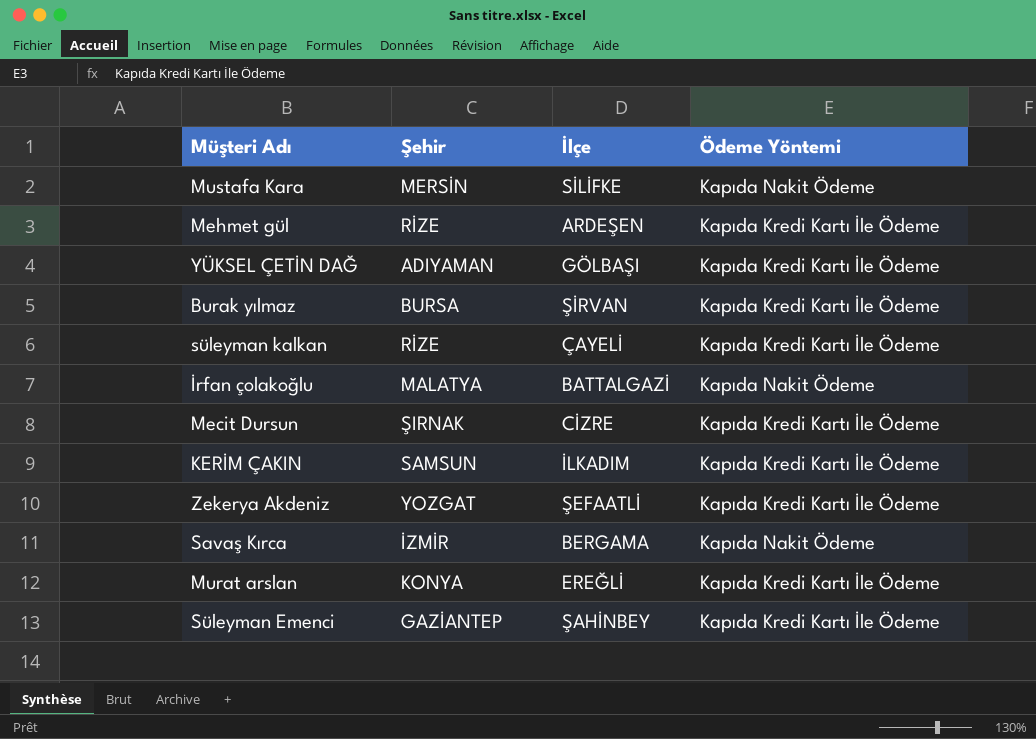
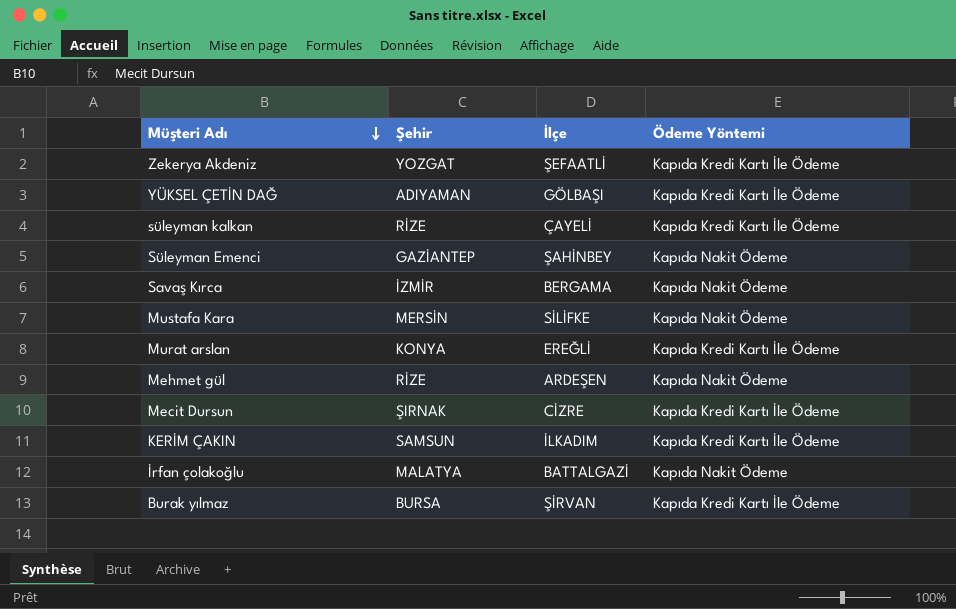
row order: none -> Müşteri Adı descending
Süleyman Emenci | Ödeme Yöntemi: Kapıda Kredi Kartı İle Ödeme -> Kapıda Nakit Ödeme
Mehmet gül | Ödeme Yöntemi: Kapıda Kredi Kartı İle Ödeme -> Kapıda Nakit Ödeme

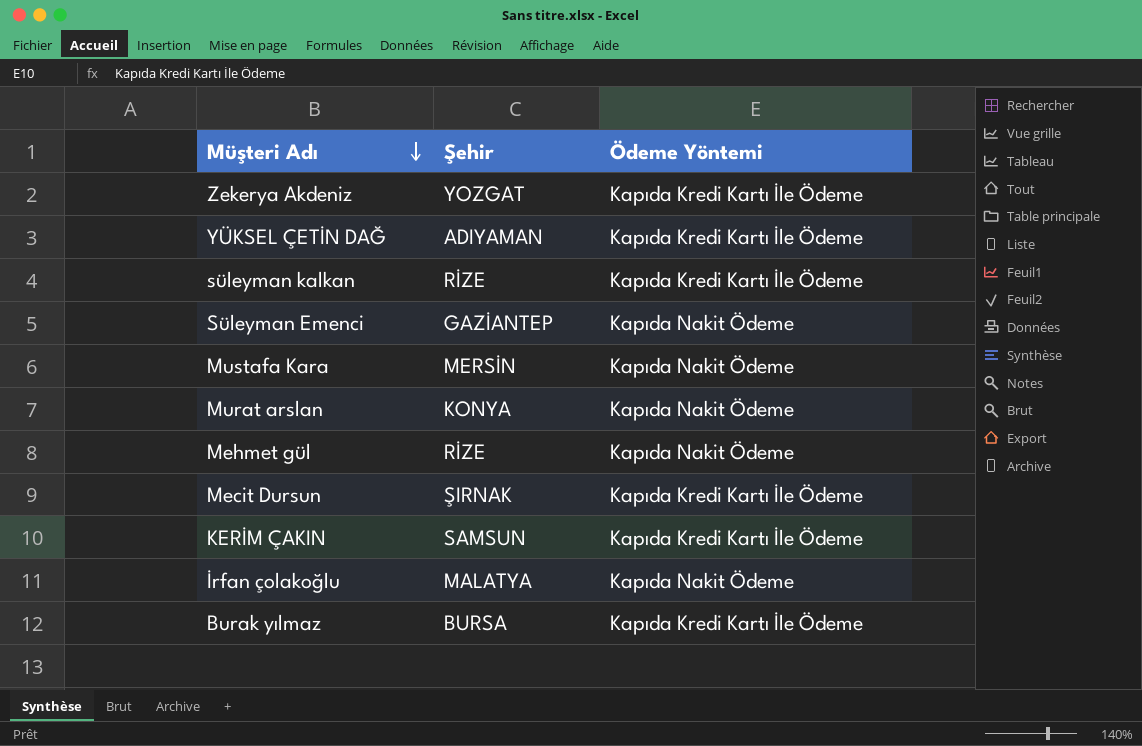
column İlçe | position: 3 -> none
row Savaş Kırca: İZMİR | BERGAMA | Kapıda Nakit Ödeme -> none
Murat arslan | Ödeme Yöntemi: Kapıda Kredi Kartı İle Ödeme -> Kapıda Nakit Ödeme

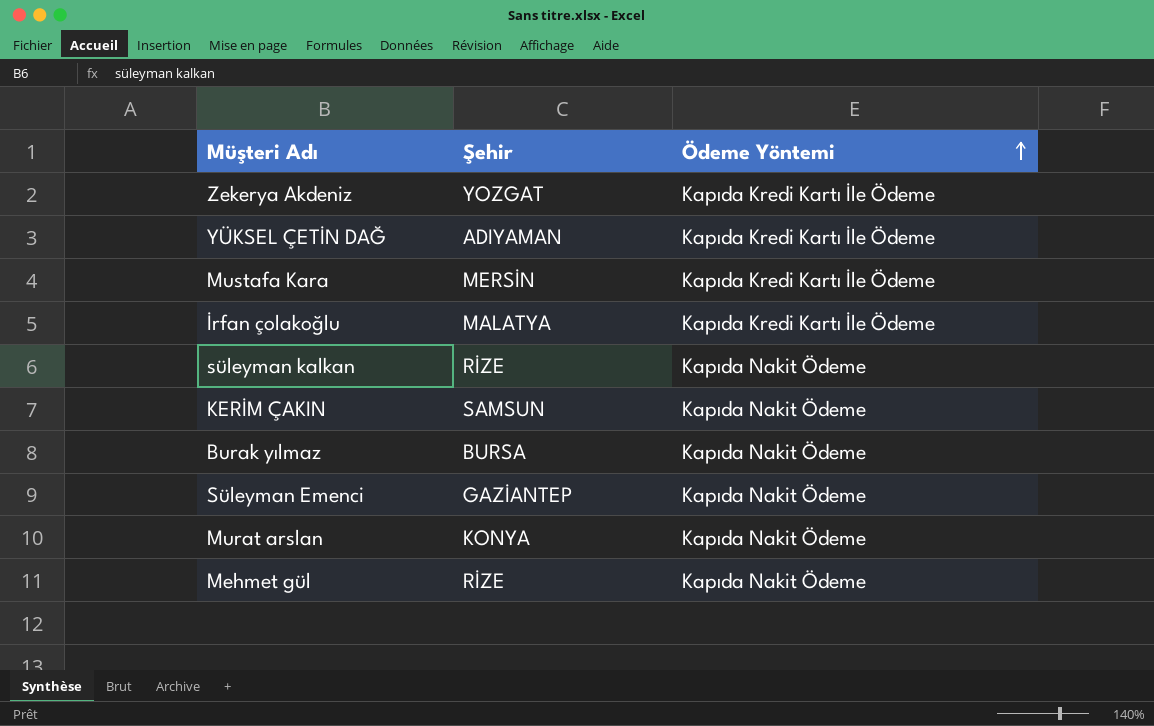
row order: Müşteri Adı descending -> Ödeme Yöntemi ascending
row Mecit Dursun: ŞIRNAK | Kapıda Kredi Kartı İle Ödeme -> none
Mustafa Kara | Ödeme Yöntemi: Kapıda Nakit Ödeme -> Kapıda Kredi Kartı İle Ödeme
İrfan çolakoğlu | Ödeme Yöntemi: Kapıda Nakit Ödeme -> Kapıda Kredi Kartı İle Ödeme
süleyman kalkan | Ödeme Yöntemi: Kapıda Kredi Kartı İle Ödeme -> Kapıda Nakit Ödeme
KERİM ÇAKIN | Ödeme Yöntemi: Kapıda Kredi Kartı İle Ödeme -> Kapıda Nakit Ödeme
Burak yılmaz | Ödeme Yöntemi: Kapıda Kredi Kartı İle Ödeme -> Kapıda Nakit Ödeme

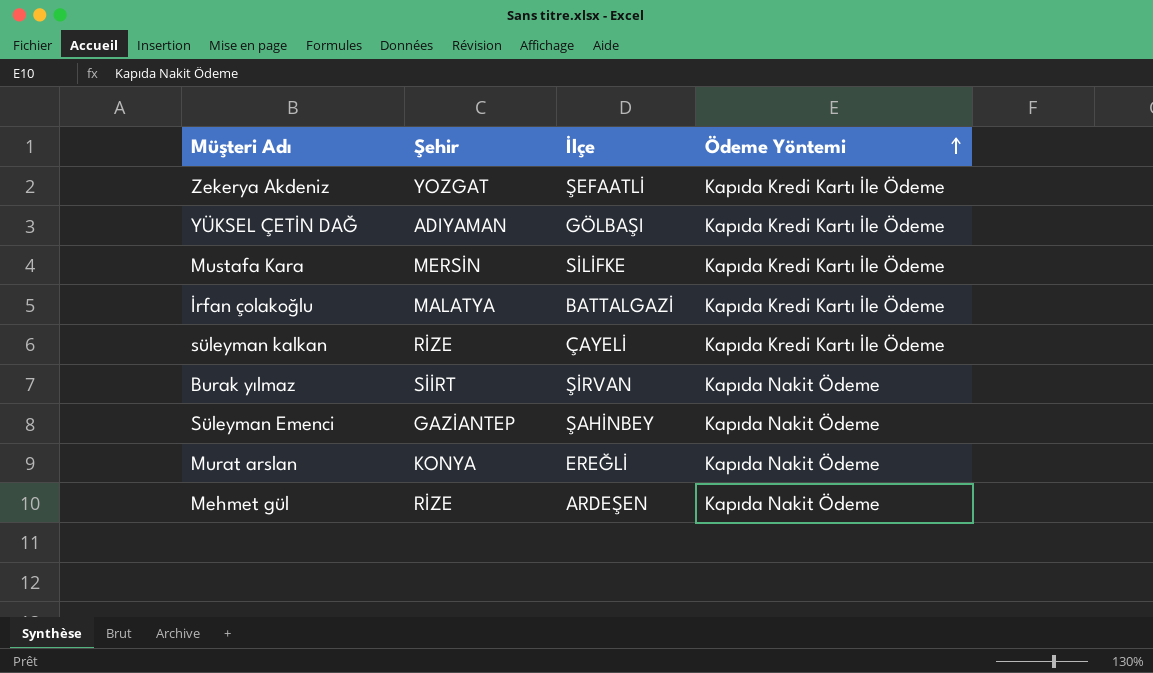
column İlçe | position: none -> 3
row KERİM ÇAKIN: SAMSUN | Kapıda Nakit Ödeme -> none
süleyman kalkan | Ödeme Yöntemi: Kapıda Nakit Ödeme -> Kapıda Kredi Kartı İle Ödeme
Burak yılmaz | Şehir: BURSA -> SİİRT

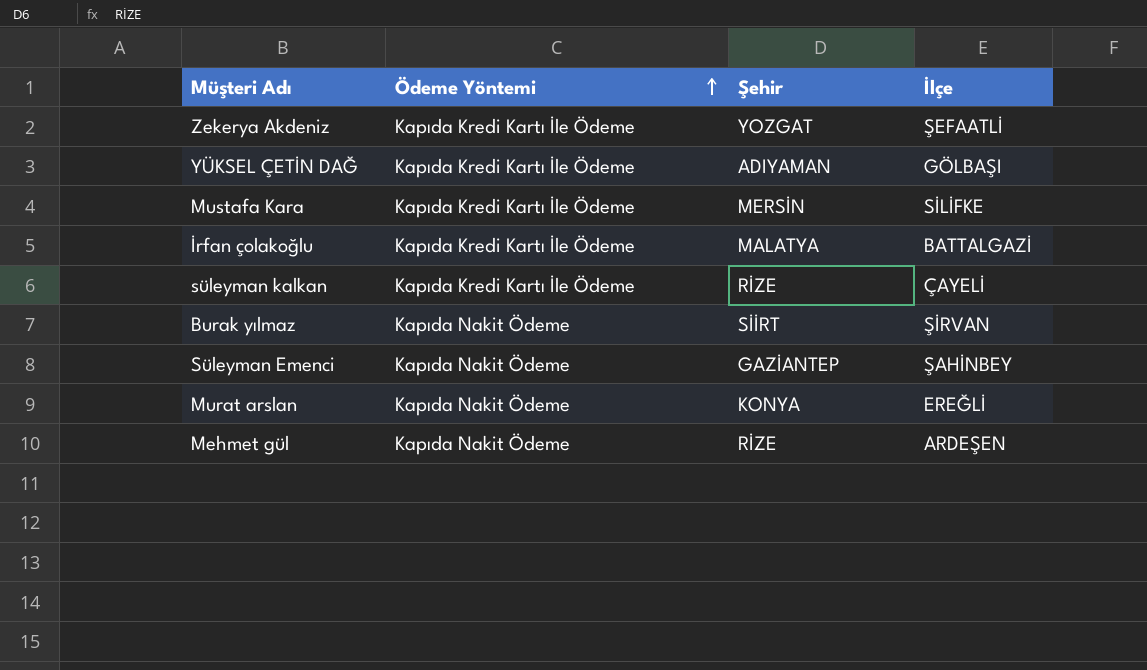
column Ödeme Yöntemi | position: 4 -> 2

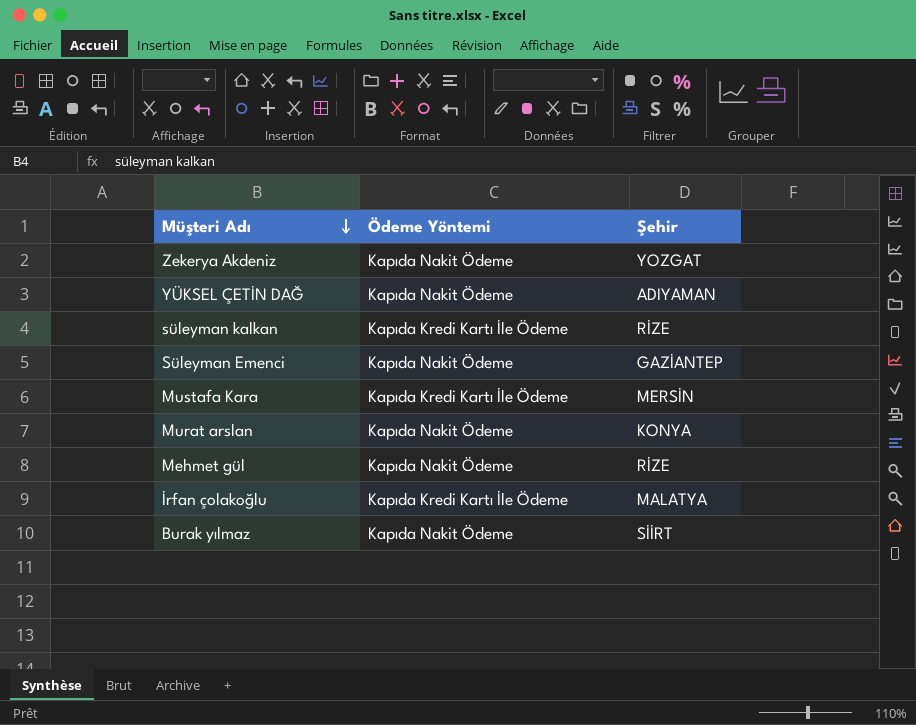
row order: Ödeme Yöntemi ascending -> Müşteri Adı descending
column İlçe | position: 4 -> none
Zekerya Akdeniz | Ödeme Yöntemi: Kapıda Kredi Kartı İle Ödeme -> Kapıda Nakit Ödeme
YÜKSEL ÇETİN DAĞ | Ödeme Yöntemi: Kapıda Kredi Kartı İle Ödeme -> Kapıda Nakit Ödeme

